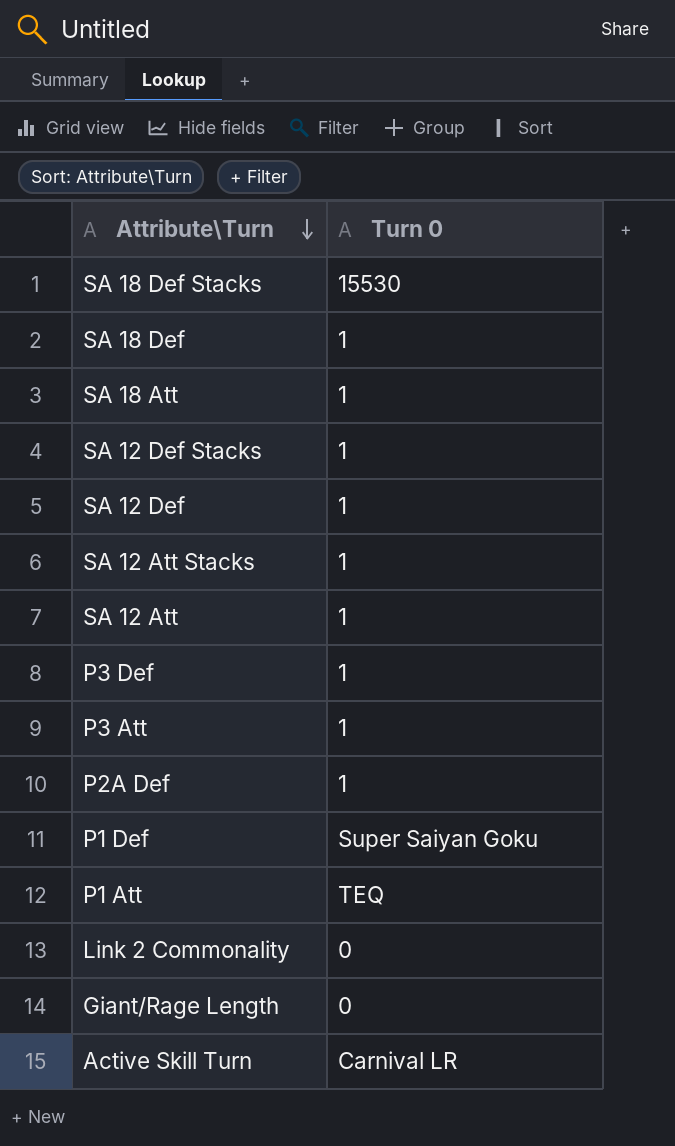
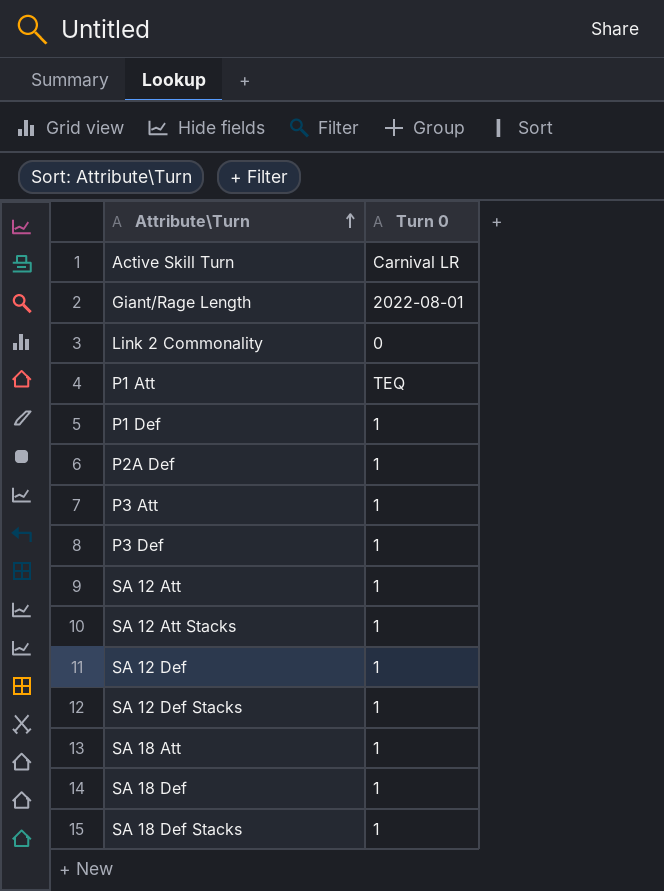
row order: Attribute\Turn descending -> Attribute\Turn ascending
Giant/Rage Length | Turn 0: 0 -> 2022-08-01
P1 Def | Turn 0: Super Saiyan Goku -> 1
SA 18 Def Stacks | Turn 0: 15530 -> 1

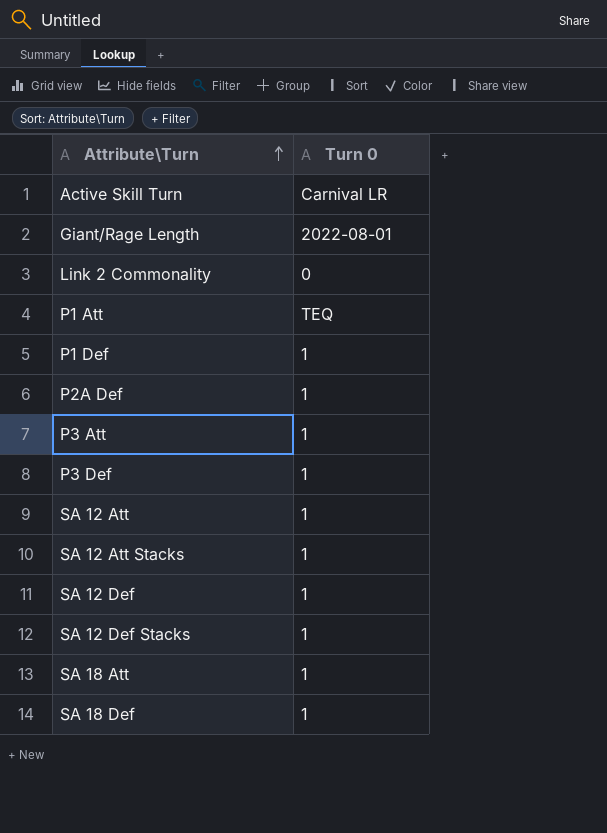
row SA 18 Def Stacks: 1 -> none

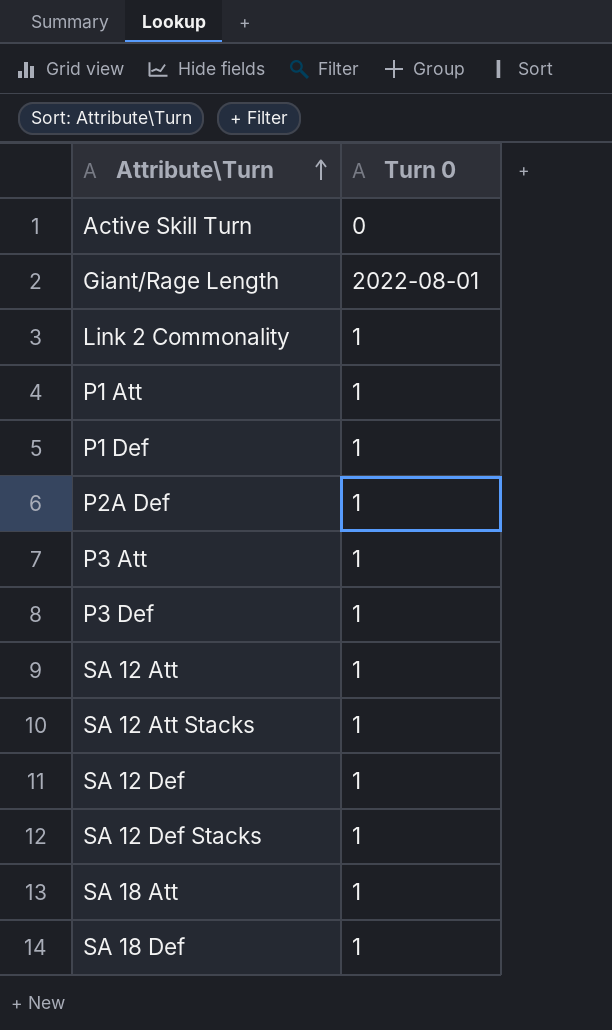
Active Skill Turn | Turn 0: Carnival LR -> 0
Link 2 Commonality | Turn 0: 0 -> 1
P1 Att | Turn 0: TEQ -> 1

